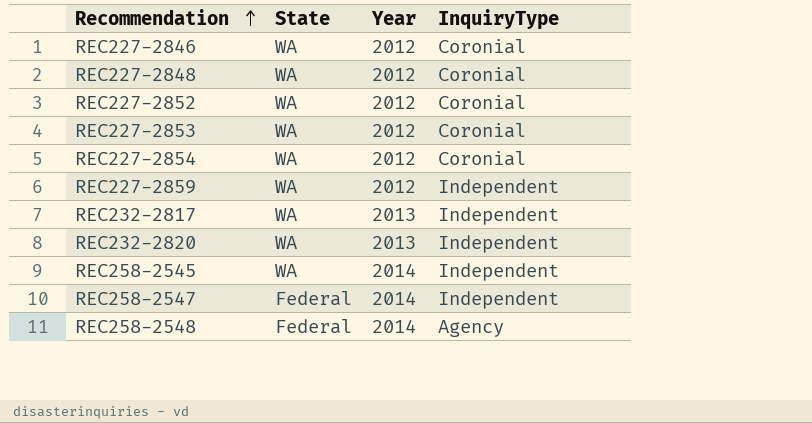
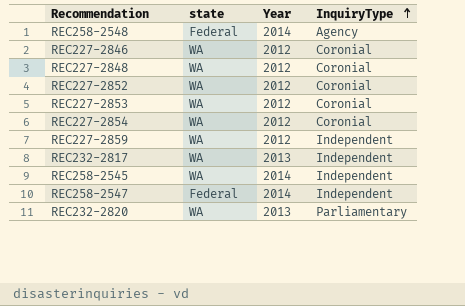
row order: Recommendation ascending -> InquiryType ascending
column name: State -> state
REC232-2820 | InquiryType: Independent -> Parliamentary

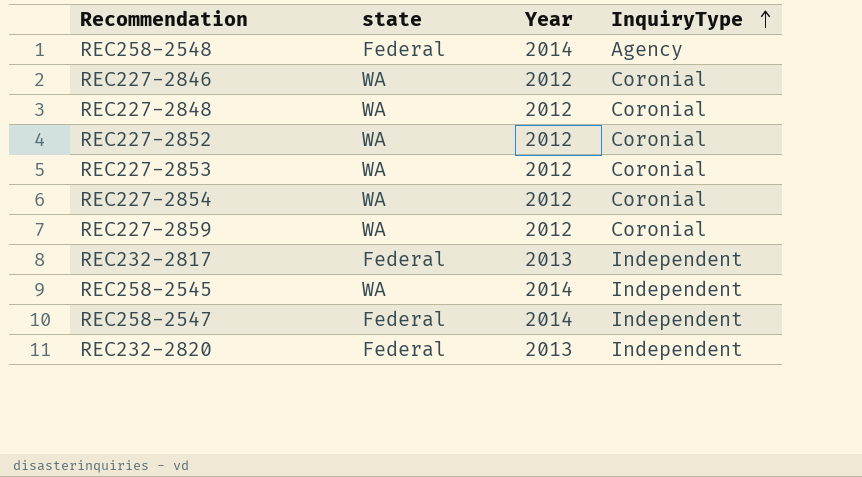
REC227-2859 | InquiryType: Independent -> Coronial
REC232-2817 | state: WA -> Federal
REC232-2820 | state: WA -> Federal
REC232-2820 | InquiryType: Parliamentary -> Independent

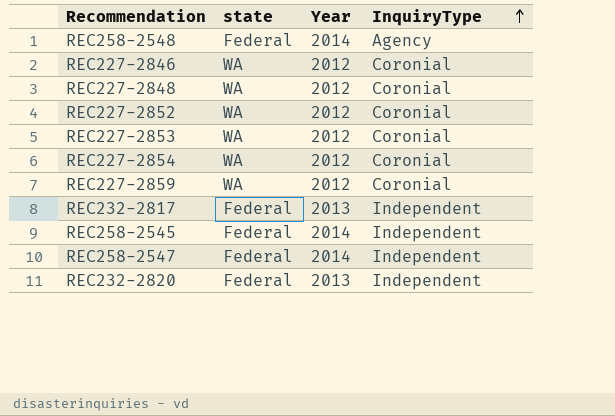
REC258-2545 | state: WA -> Federal

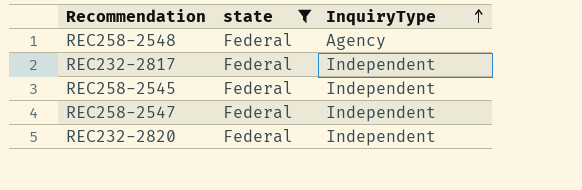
filter: none -> state = Federal
column Year | position: 3 -> none

